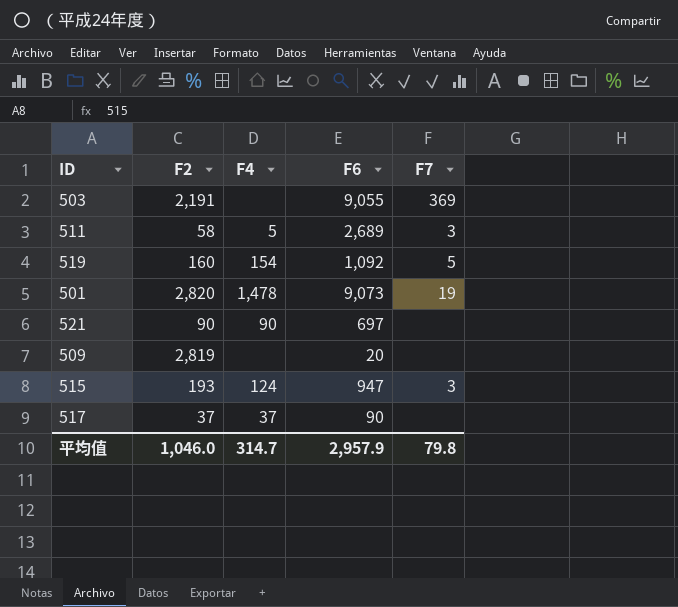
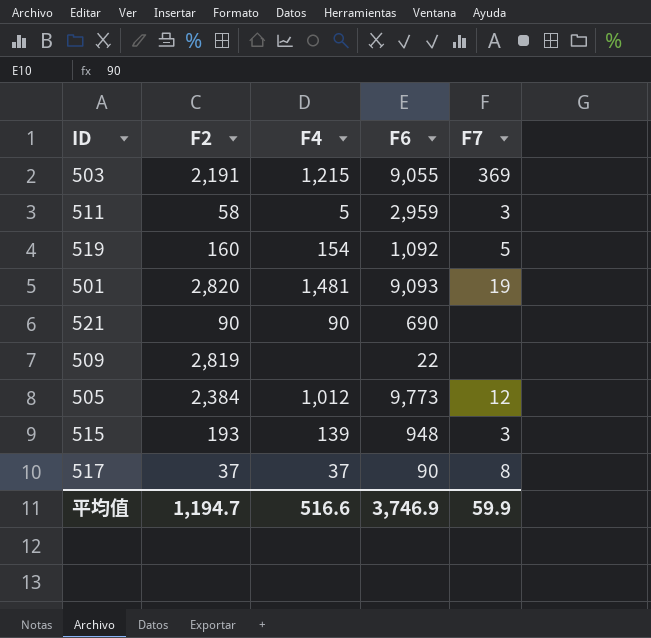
503 | F4: none -> 1,215
511 | F6: 2,689 -> 2,959
501 | F4: 1,478 -> 1,481
501 | F6: 9,073 -> 9,093
521 | F6: 697 -> 690
509 | F6: 20 -> 22
row 505: none -> 2,384 | 1,012 | 9,773 | 12
515 | F4: 124 -> 139
515 | F6: 947 -> 948
517 | F7: none -> 8
平均值 | F2: 1,046.0 -> 1,194.7
平均值 | F4: 314.7 -> 516.6
平均值 | F6: 2,957.9 -> 3,746.9
平均值 | F7: 79.8 -> 59.9

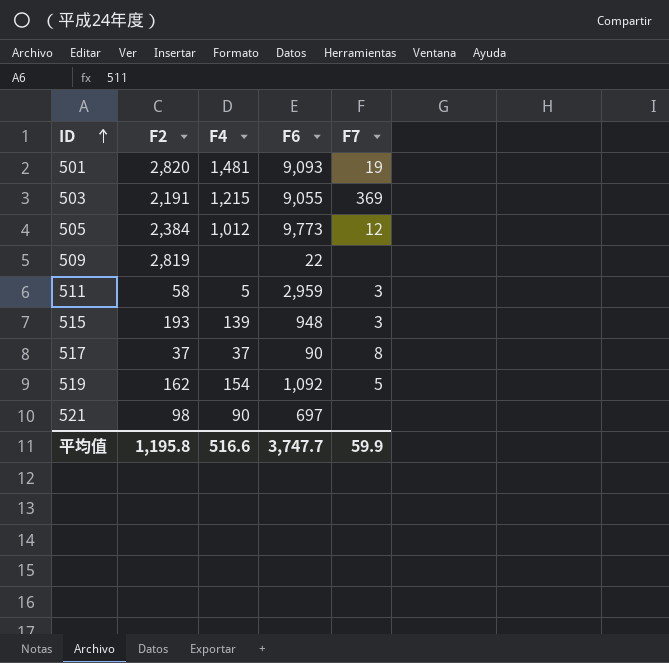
row order: none -> ID ascending
519 | F2: 160 -> 162
521 | F2: 90 -> 98
521 | F6: 690 -> 697
平均值 | F2: 1,194.7 -> 1,195.8
平均值 | F6: 3,746.9 -> 3,747.7

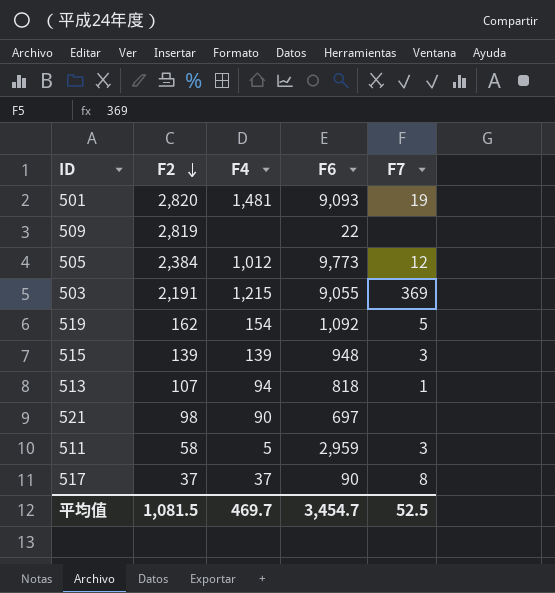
row order: ID ascending -> F2 descending
515 | F2: 193 -> 139
row 513: none -> 107 | 94 | 818 | 1
平均值 | F2: 1,195.8 -> 1,081.5
平均值 | F4: 516.6 -> 469.7
平均值 | F6: 3,747.7 -> 3,454.7
平均值 | F7: 59.9 -> 52.5

